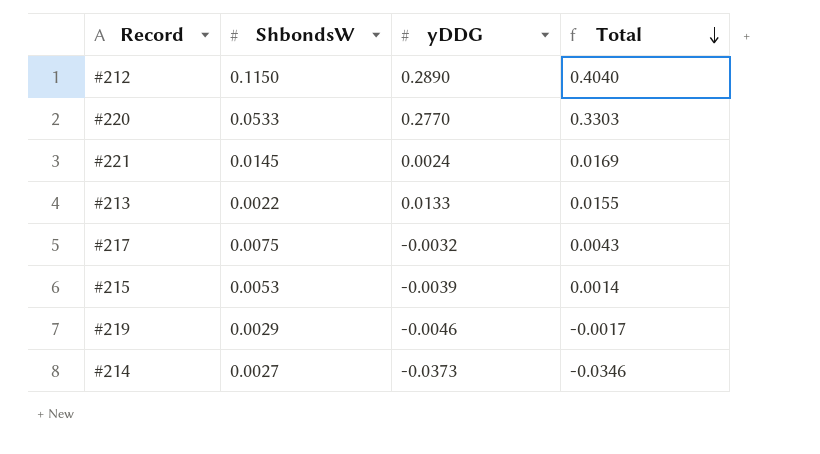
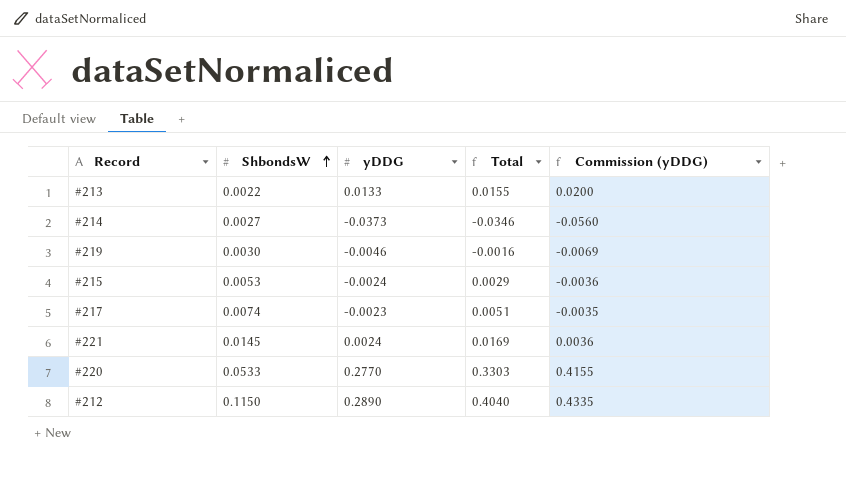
row order: Total descending -> ShbondsW ascending
column Commission (yDDG) | formula: none -> [yDDG] * 1.5
#219 | ShbondsW: 0.0029 -> 0.0030
#219 | Total: -0.0017 -> -0.0016
#215 | yDDG: -0.0039 -> -0.0024
#215 | Total: 0.0014 -> 0.0029
#217 | ShbondsW: 0.0075 -> 0.0074
#217 | yDDG: -0.0032 -> -0.0023
#217 | Total: 0.0043 -> 0.0051

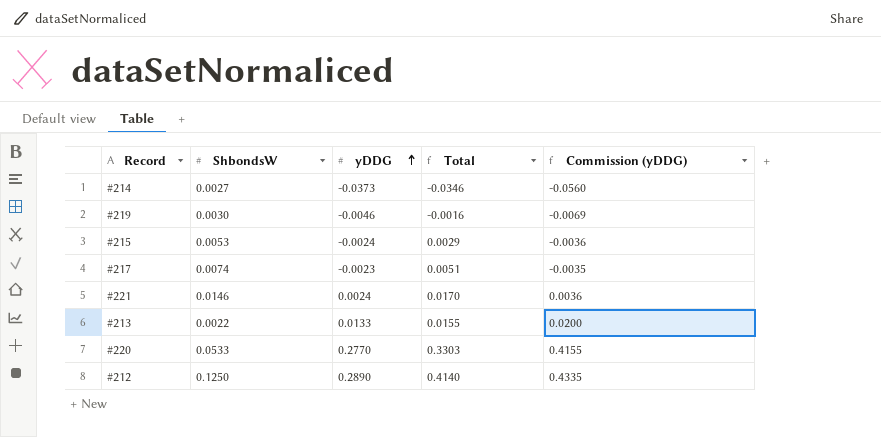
row order: ShbondsW ascending -> yDDG ascending
#221 | ShbondsW: 0.0145 -> 0.0146
#221 | Total: 0.0169 -> 0.0170
#212 | ShbondsW: 0.1150 -> 0.1250
#212 | Total: 0.4040 -> 0.4140

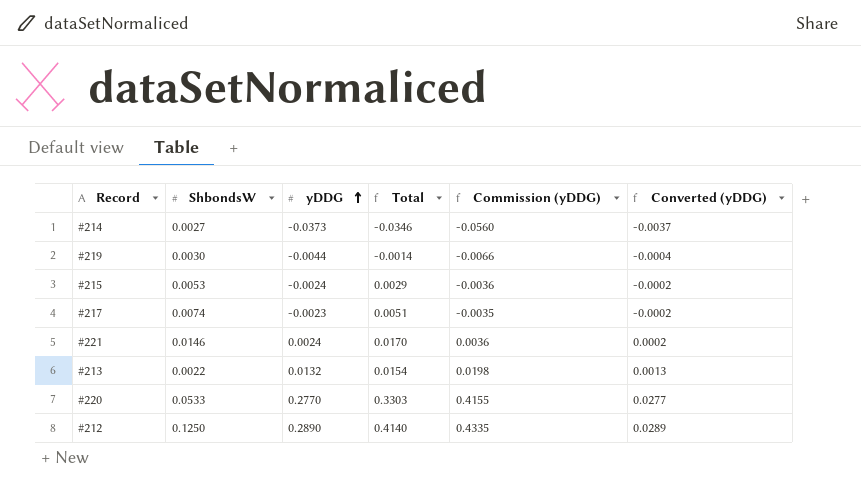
column Converted (yDDG) | formula: none -> [yDDG] * 0.1
#219 | yDDG: -0.0046 -> -0.0044
#219 | Total: -0.0016 -> -0.0014
#219 | Commission (yDDG): -0.0069 -> -0.0066
#213 | yDDG: 0.0133 -> 0.0132
#213 | Total: 0.0155 -> 0.0154
#213 | Commission (yDDG): 0.0200 -> 0.0198

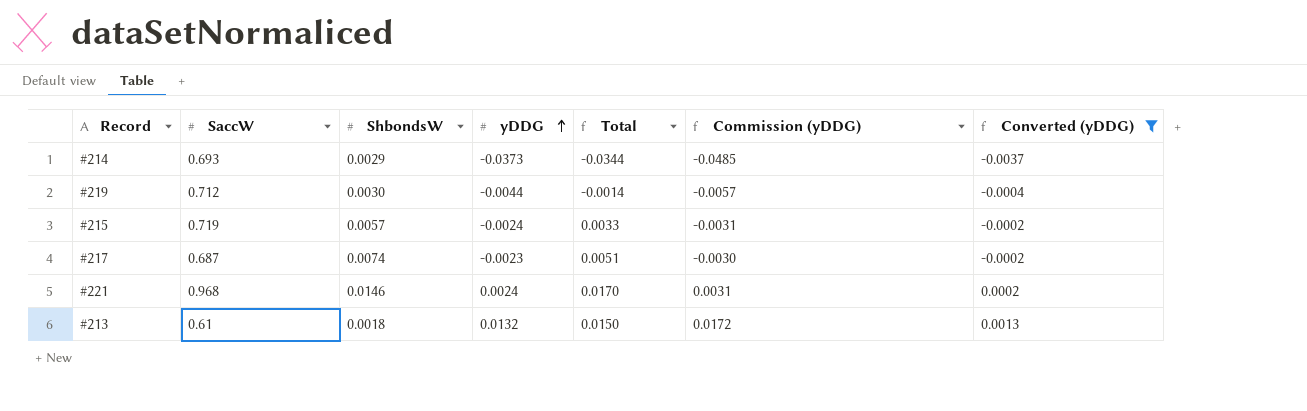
filter: none -> Converted (yDDG) <= 0.0013
column SaccW | position: none -> 2
column Commission (yDDG) | formula: [yDDG] * 1.5 -> [yDDG] * 1.3
#214 | ShbondsW: 0.0027 -> 0.0029
#214 | Total: -0.0346 -> -0.0344
#215 | ShbondsW: 0.0053 -> 0.0057
#215 | Total: 0.0029 -> 0.0033
#213 | ShbondsW: 0.0022 -> 0.0018
#213 | Total: 0.0154 -> 0.0150

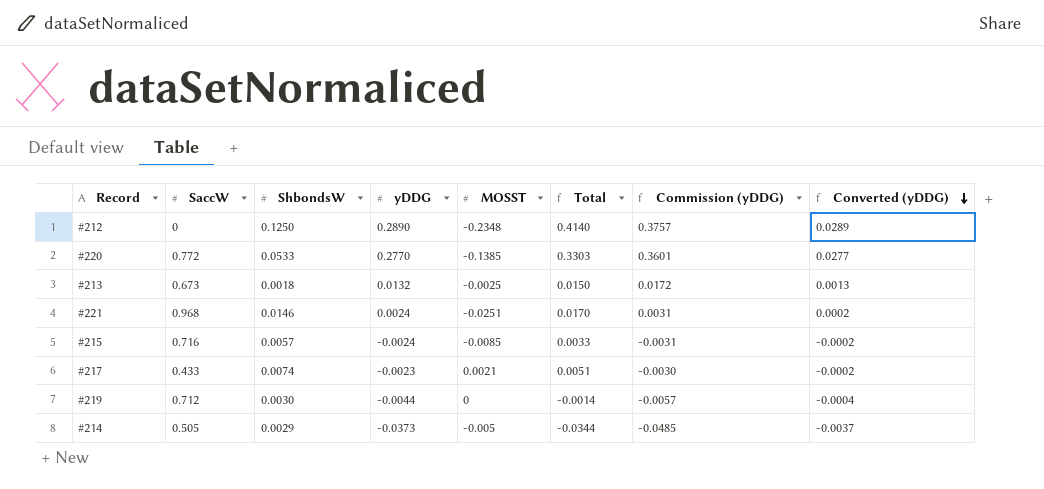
filter: Converted (yDDG) <= 0.0013 -> none
row order: yDDG ascending -> Converted (yDDG) descending
column MOSST | position: none -> 5
#213 | SaccW: 0.61 -> 0.673
#215 | SaccW: 0.719 -> 0.716
#217 | SaccW: 0.687 -> 0.433
#214 | SaccW: 0.693 -> 0.505

